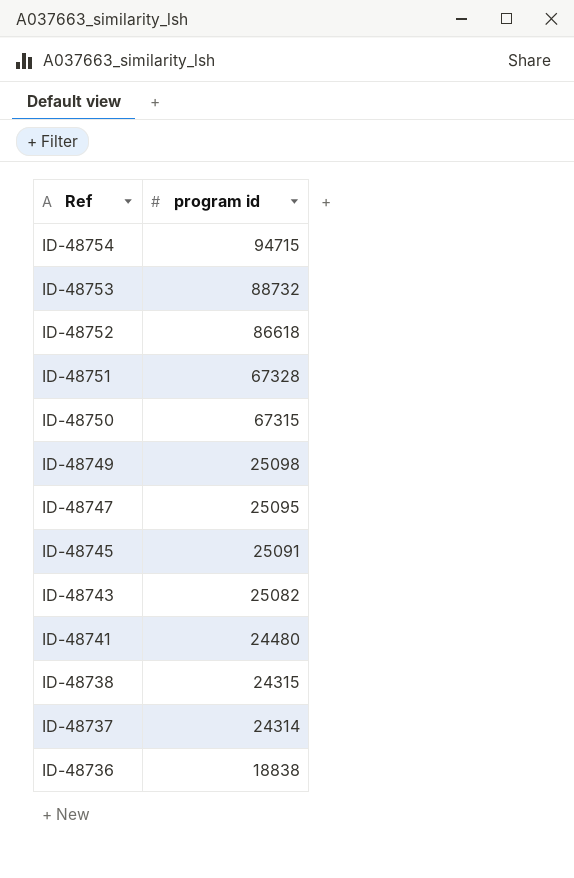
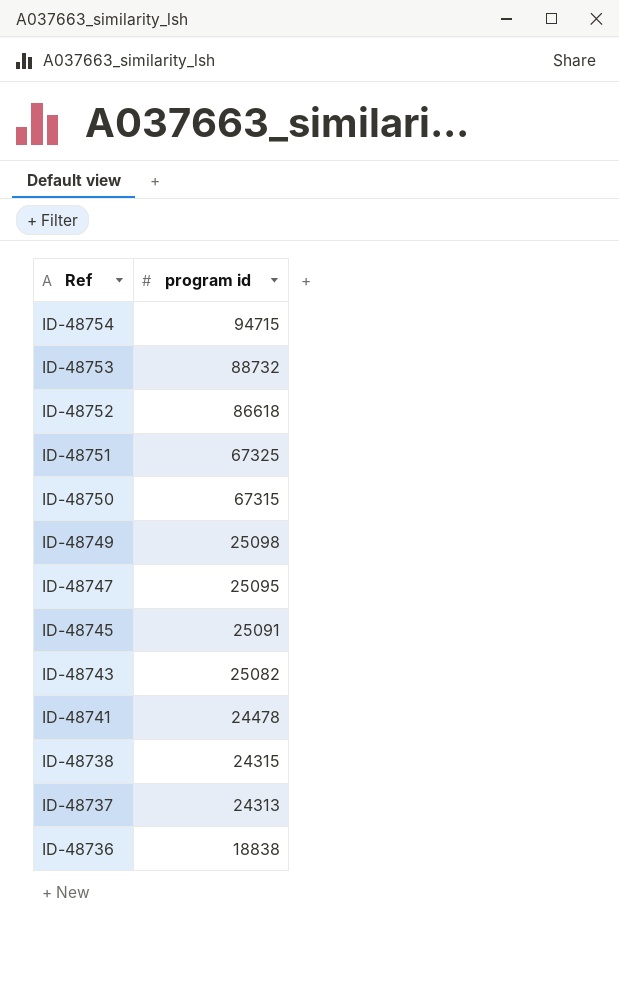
ID-48751 | program id: 67328 -> 67325
ID-48741 | program id: 24480 -> 24478
ID-48737 | program id: 24314 -> 24313

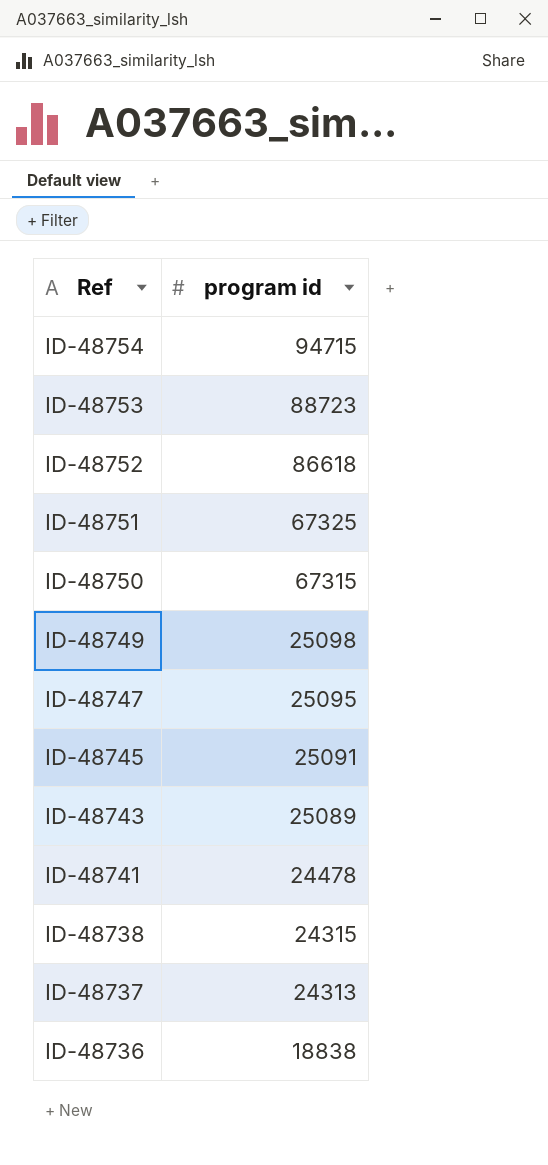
ID-48753 | program id: 88732 -> 88723
ID-48743 | program id: 25082 -> 25089

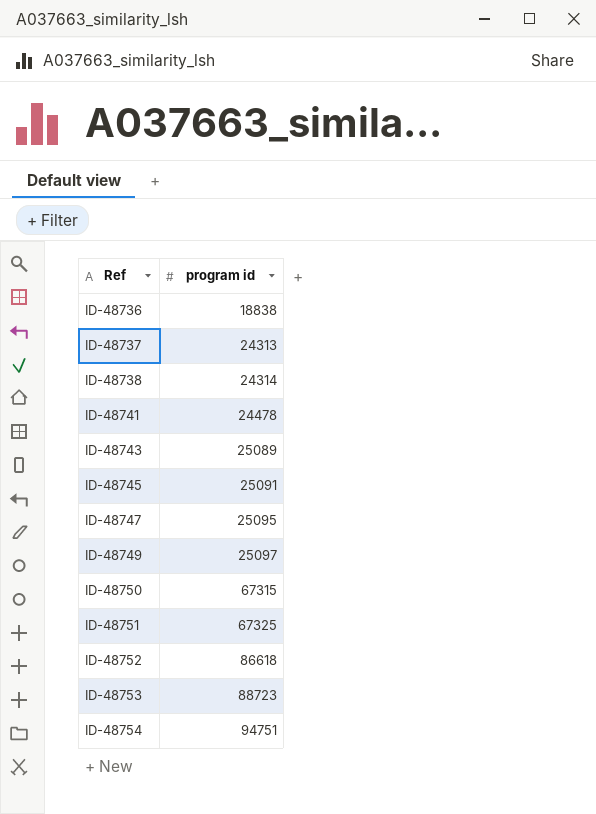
row order: Ref descending -> Ref ascending
ID-48738 | program id: 24315 -> 24314
ID-48749 | program id: 25098 -> 25097
ID-48754 | program id: 94715 -> 94751

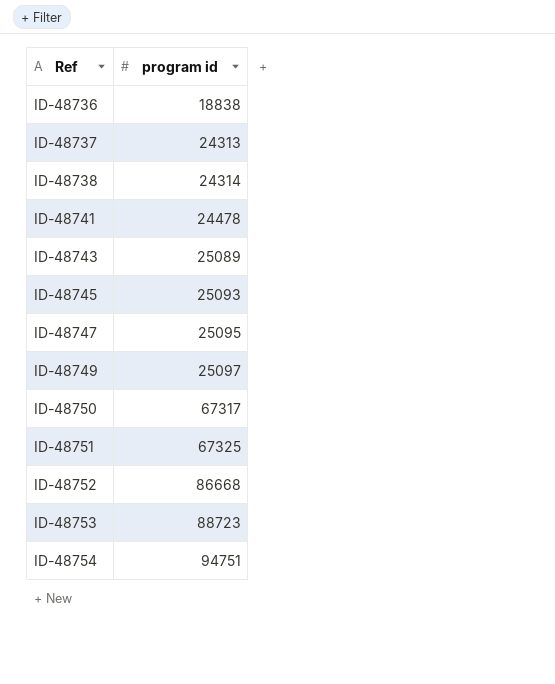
ID-48745 | program id: 25091 -> 25093
ID-48750 | program id: 67315 -> 67317
ID-48752 | program id: 86618 -> 86668

